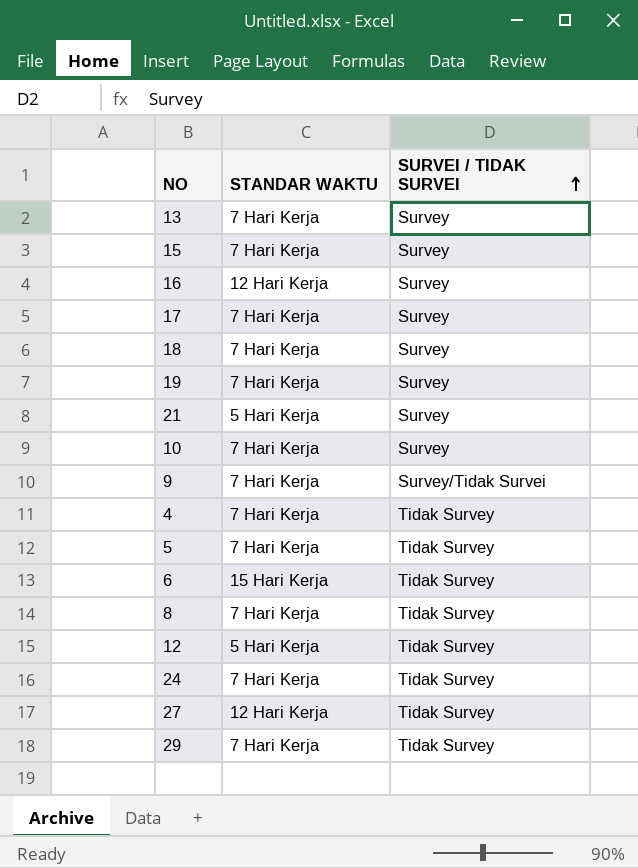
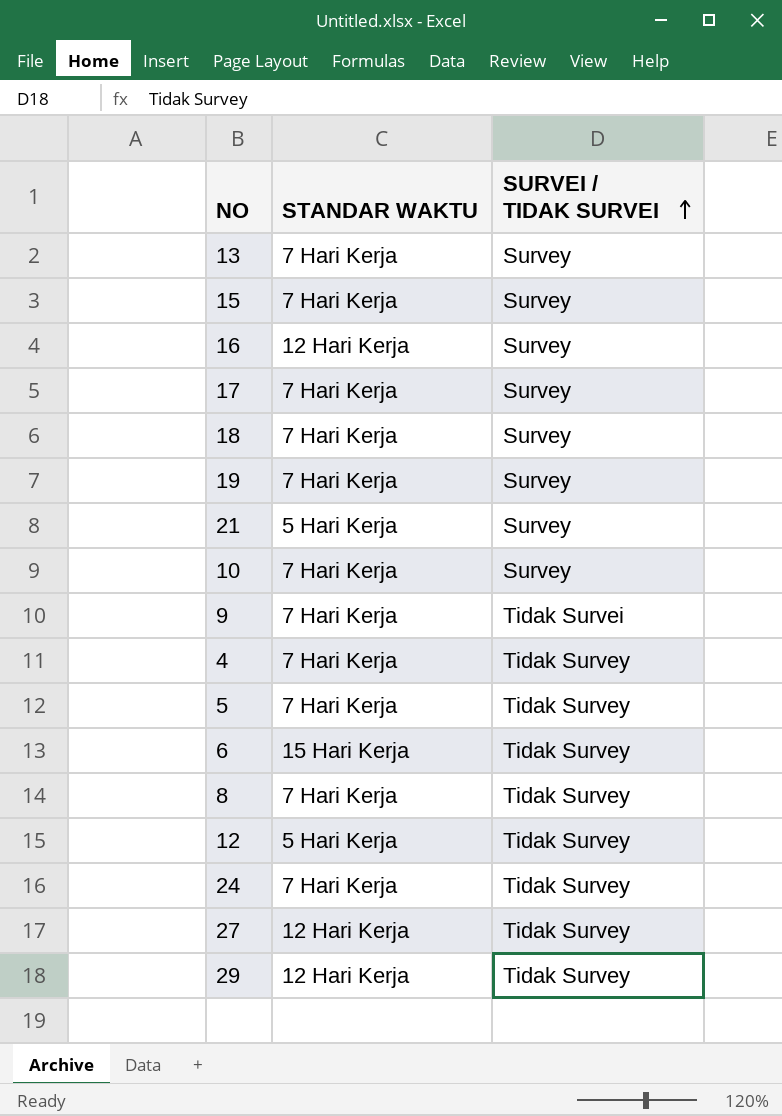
9 | SURVEI / TIDAK SURVEI: Survey/Tidak Survei -> Tidak Survei
29 | STANDAR WAKTU: 7 Hari Kerja -> 12 Hari Kerja

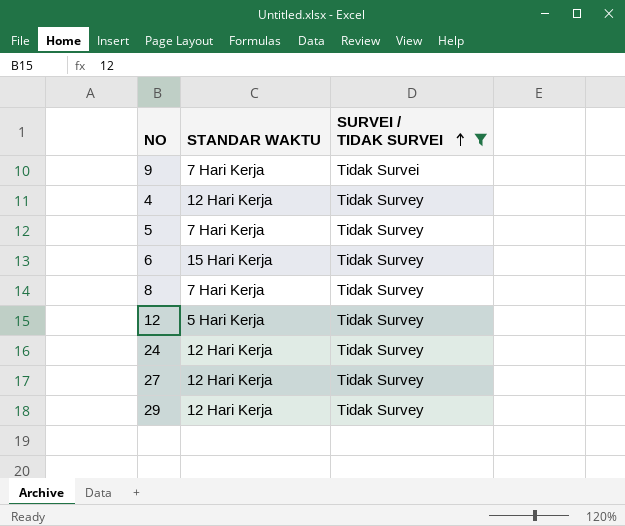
filter: none -> SURVEI / TIDAK SURVEI != Survey
4 | STANDAR WAKTU: 7 Hari Kerja -> 12 Hari Kerja
24 | STANDAR WAKTU: 7 Hari Kerja -> 12 Hari Kerja

